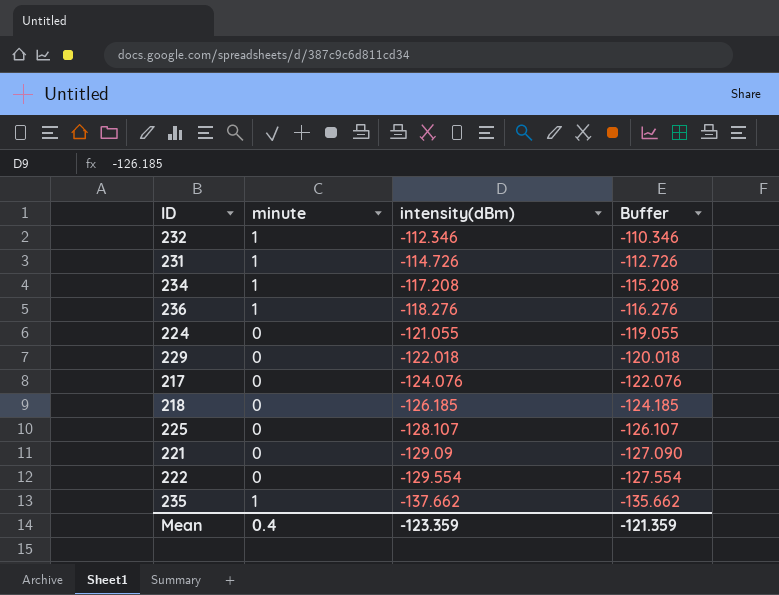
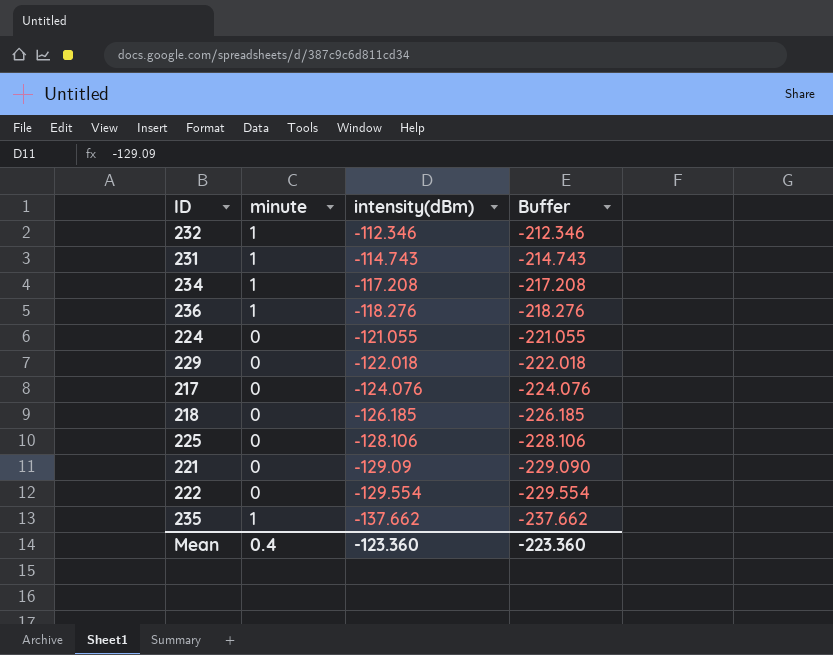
column Buffer | formula: [intensity(dBm)] + 2 -> [intensity(dBm)] - 100
231 | intensity(dBm): -114.726 -> -114.743
225 | intensity(dBm): -128.107 -> -128.106
Mean | intensity(dBm): -123.359 -> -123.360
Mean | Buffer: -121.359 -> -223.360

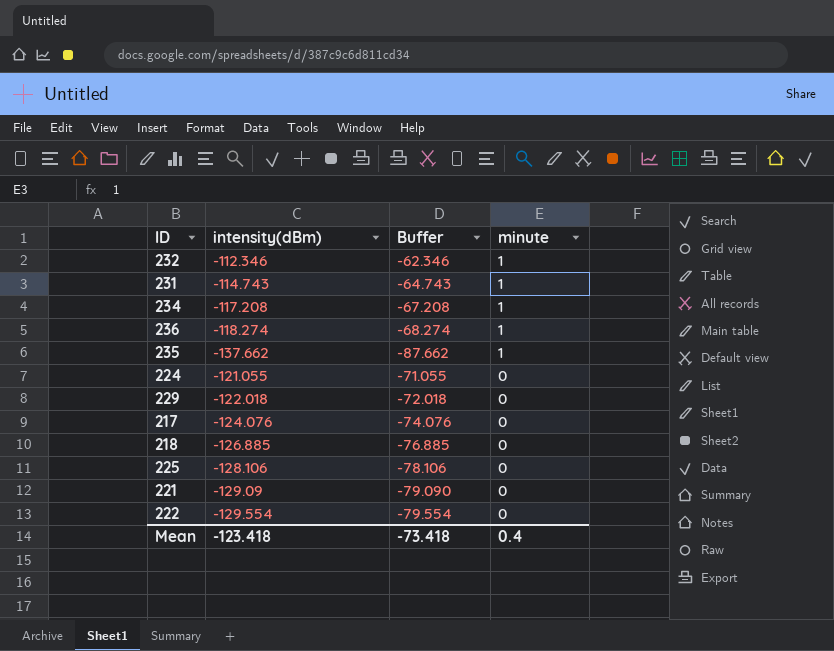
row order: intensity(dBm) descending -> minute descending
column Buffer | formula: [intensity(dBm)] - 100 -> [intensity(dBm)] + 50
column minute | position: 2 -> 4
236 | intensity(dBm): -118.276 -> -118.274
218 | intensity(dBm): -126.185 -> -126.885
Mean | intensity(dBm): -123.360 -> -123.418
Mean | Buffer: -223.360 -> -73.418

